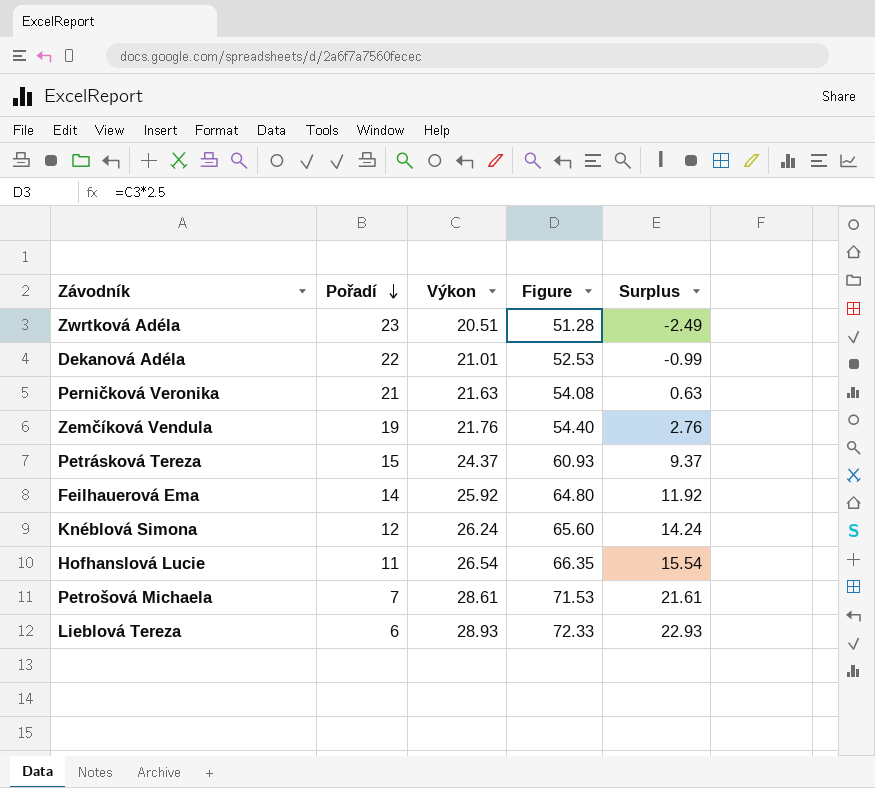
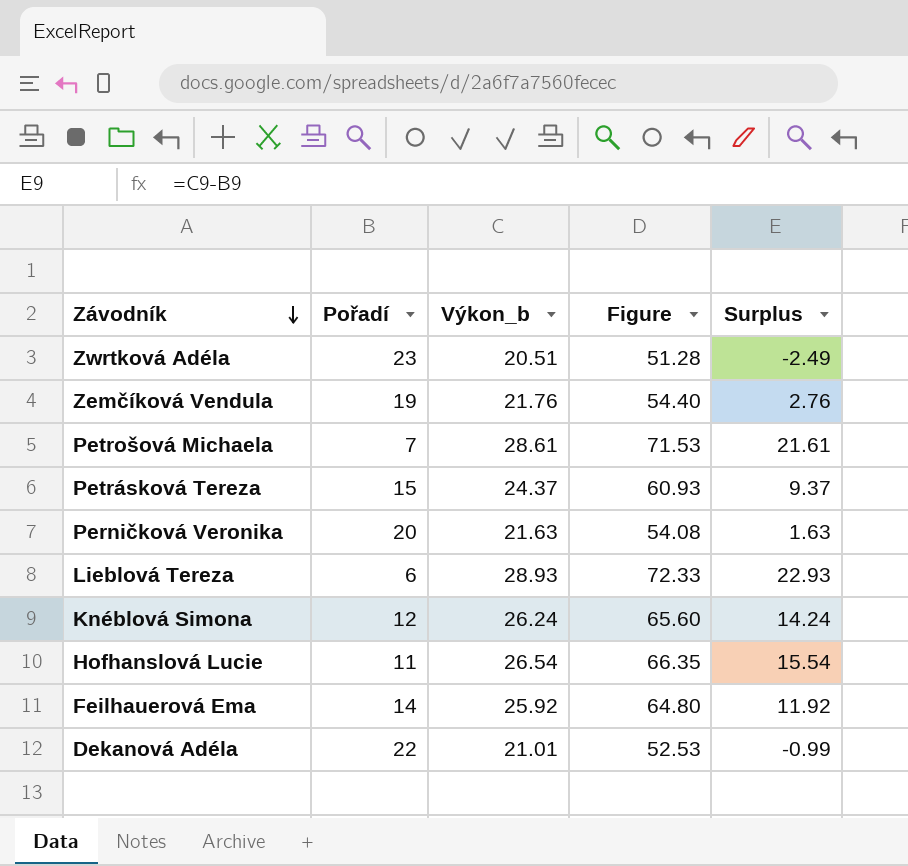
row order: Pořadí descending -> Závodník descending
column name: Výkon -> Výkon_b
Perničková Veronika | Pořadí: 21 -> 20
Perničková Veronika | Surplus: 0.63 -> 1.63

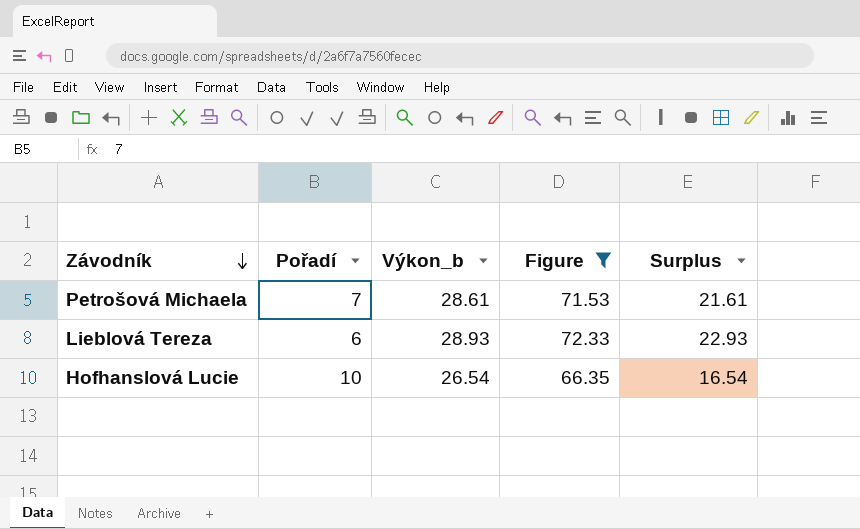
filter: none -> Figure >= 66.35
Hofhanslová Lucie | Pořadí: 11 -> 10
Hofhanslová Lucie | Surplus: 15.54 -> 16.54

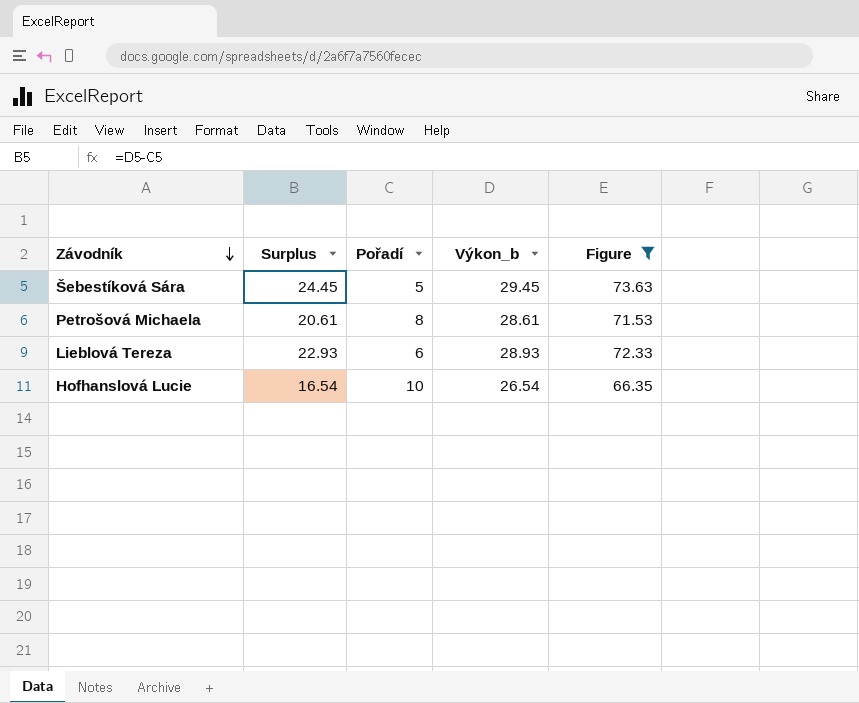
column Surplus | position: 5 -> 2
row Šebestíková Sára: none -> 24.45 | 5 | 29.45 | 73.63
Petrošová Michaela | Surplus: 21.61 -> 20.61
Petrošová Michaela | Pořadí: 7 -> 8

